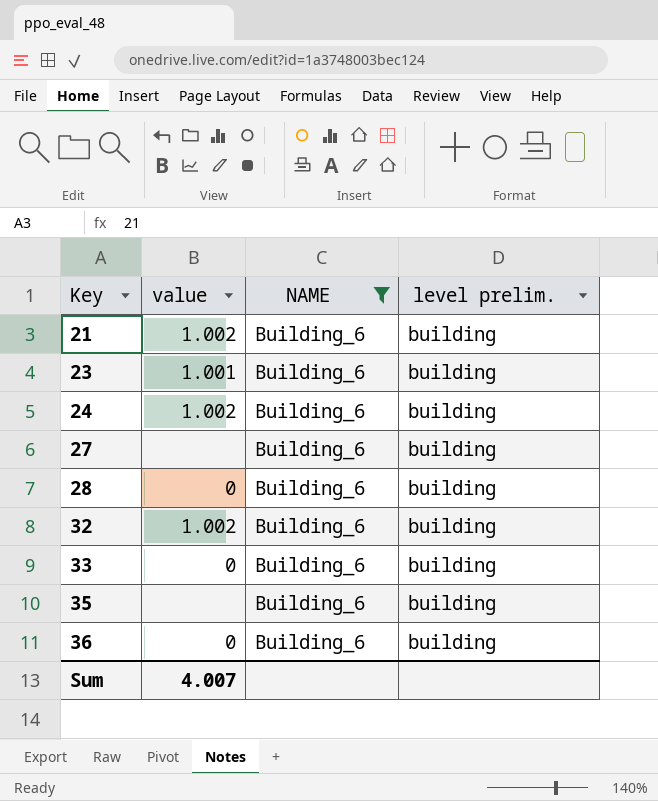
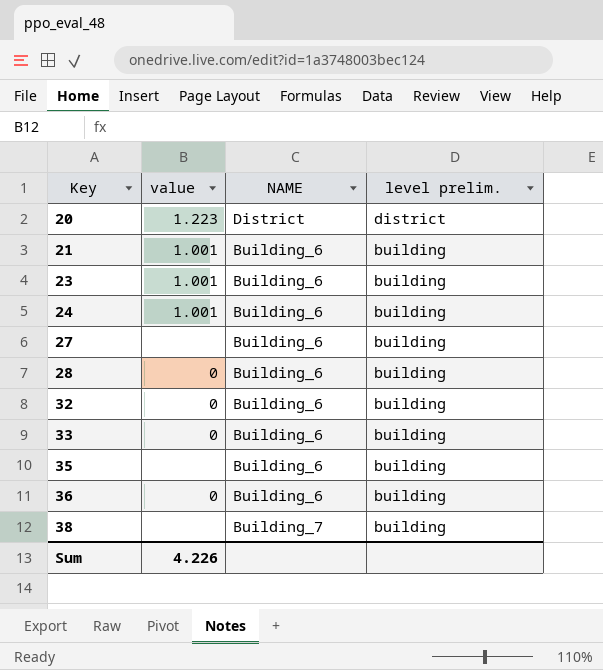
filter: NAME = Building_6 -> none
21 | value: 1.002 -> 1.001
24 | value: 1.002 -> 1.001
32 | value: 1.002 -> 0
Sum | value: 4.007 -> 4.226

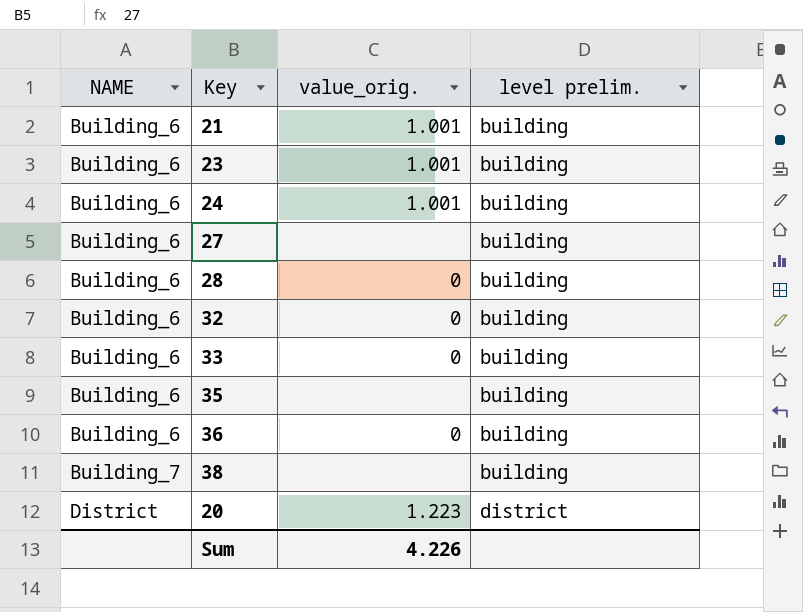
row order: Key ascending -> NAME ascending
column NAME | position: 3 -> 1
column name: value -> value_orig.

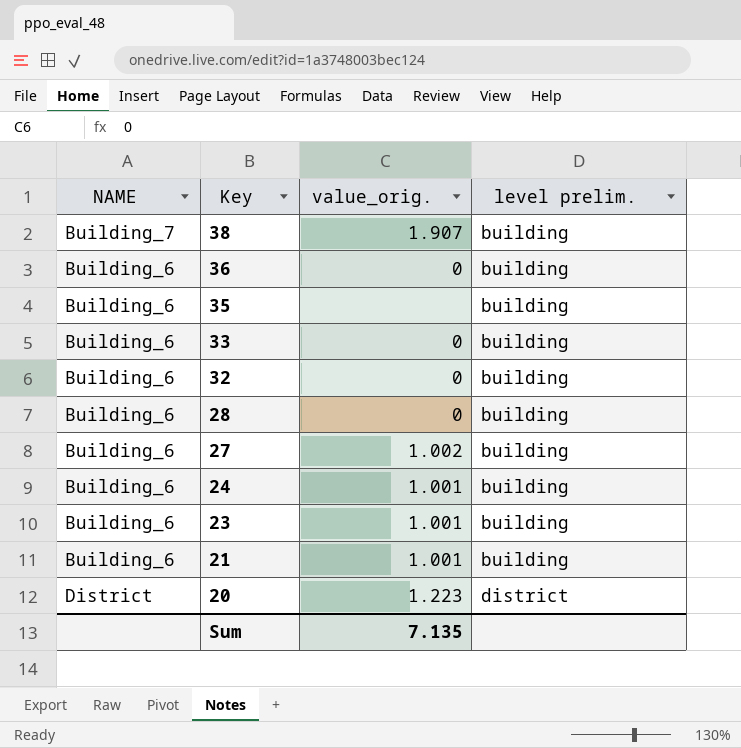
row order: NAME ascending -> Key descending
38 | value_orig.: none -> 1.907
27 | value_orig.: none -> 1.002
Sum | value_orig.: 4.226 -> 7.135

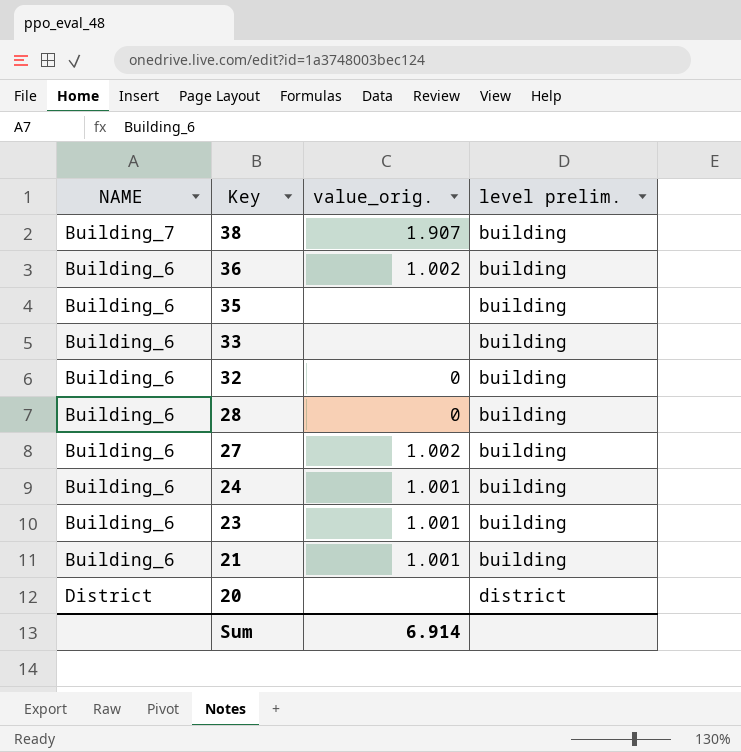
36 | value_orig.: 0 -> 1.002
33 | value_orig.: 0 -> none
20 | value_orig.: 1.223 -> none
Sum | value_orig.: 7.135 -> 6.914

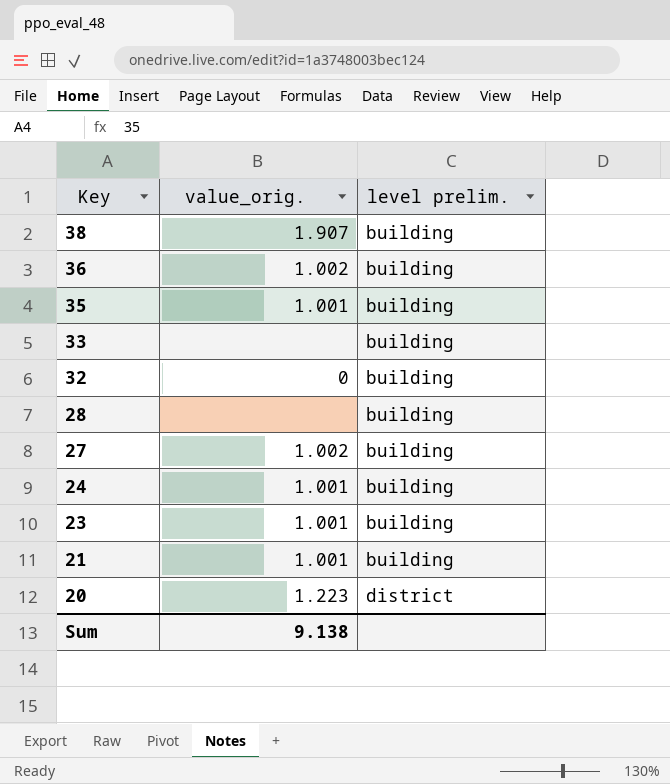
column NAME | position: 1 -> none
35 | value_orig.: none -> 1.001
28 | value_orig.: 0 -> none
20 | value_orig.: none -> 1.223
Sum | value_orig.: 6.914 -> 9.138

